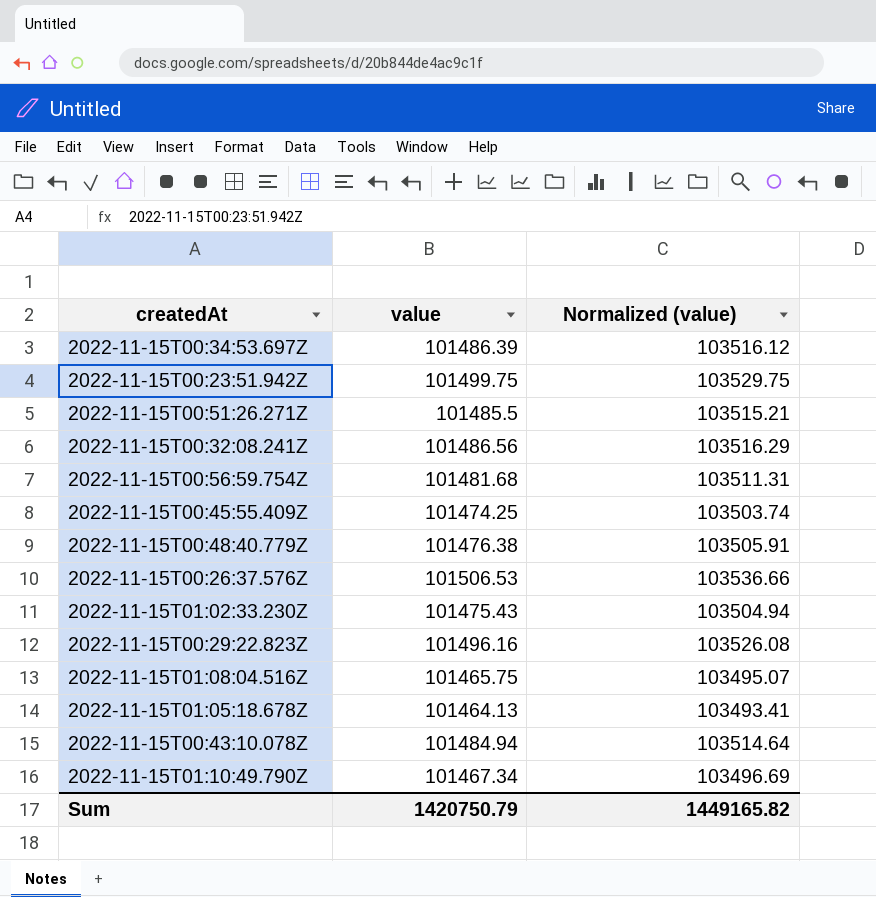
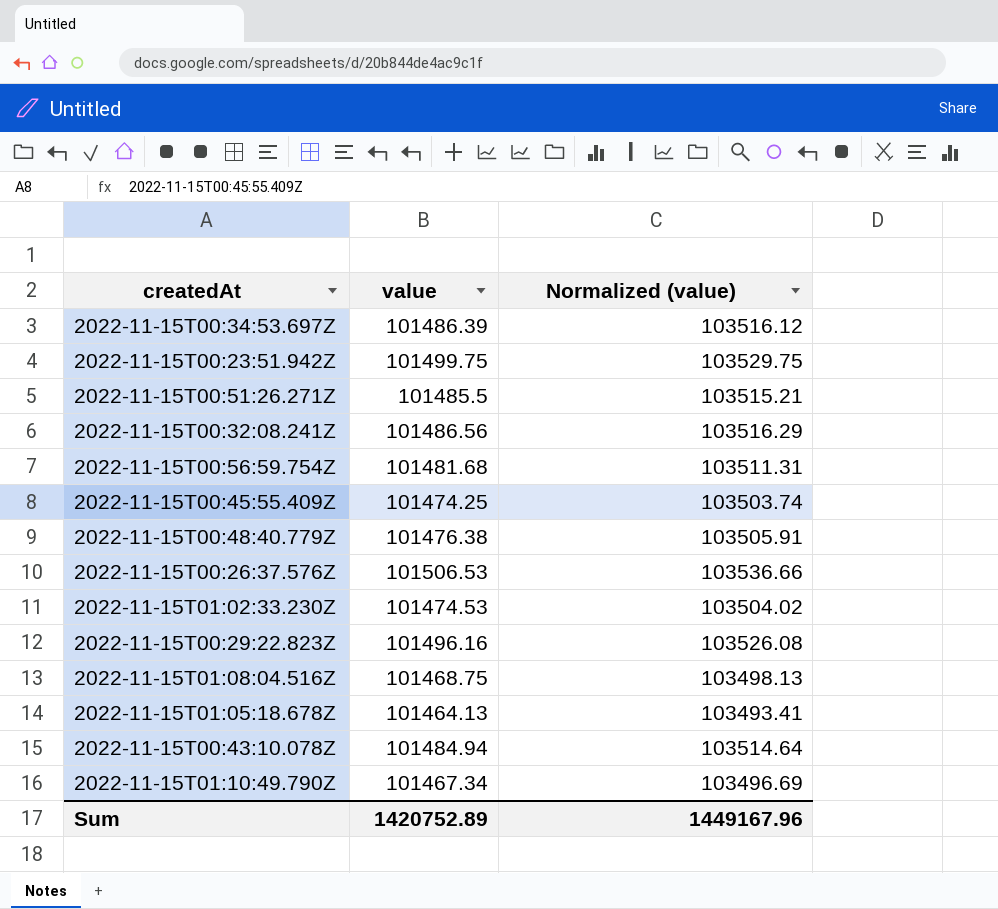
2022-11-15T01:02:33.230Z | value: 101475.43 -> 101474.53
2022-11-15T01:02:33.230Z | Normalized (value): 103504.94 -> 103504.02
2022-11-15T01:08:04.516Z | value: 101465.75 -> 101468.75
2022-11-15T01:08:04.516Z | Normalized (value): 103495.07 -> 103498.13
Sum | value: 1420750.79 -> 1420752.89
Sum | Normalized (value): 1449165.82 -> 1449167.96

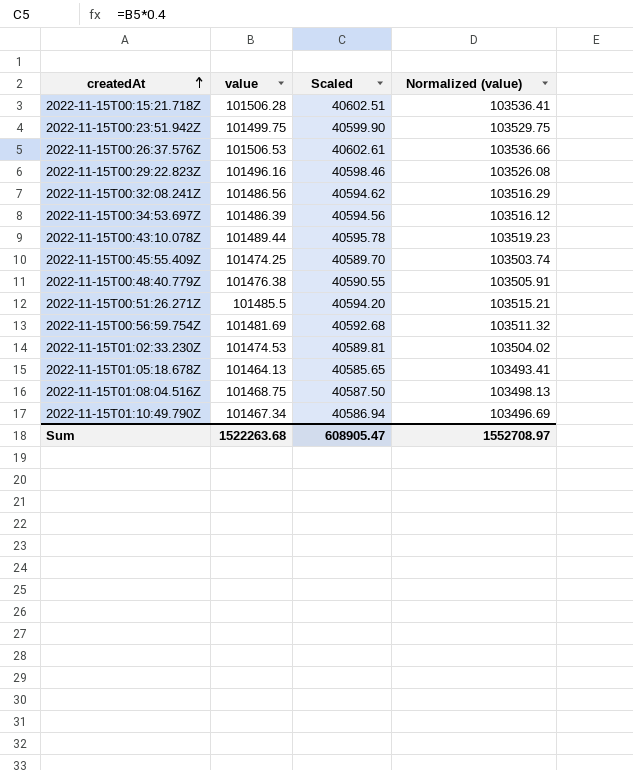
row order: none -> createdAt ascending
column Scaled | formula: none -> [value] * 0.4
row 2022-11-15T00:15:21.718Z: none -> 101506.28 | 40602.51 | 103536.41
2022-11-15T00:43:10.078Z | value: 101484.94 -> 101489.44
2022-11-15T00:43:10.078Z | Normalized (value): 103514.64 -> 103519.23
2022-11-15T00:56:59.754Z | value: 101481.68 -> 101481.69
2022-11-15T00:56:59.754Z | Normalized (value): 103511.31 -> 103511.32
Sum | value: 1420752.89 -> 1522263.68
Sum | Normalized (value): 1449167.96 -> 1552708.97

